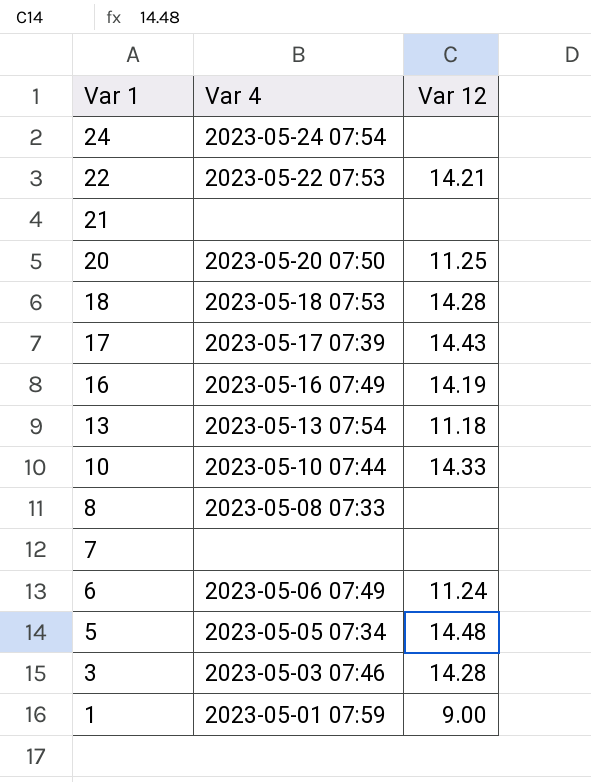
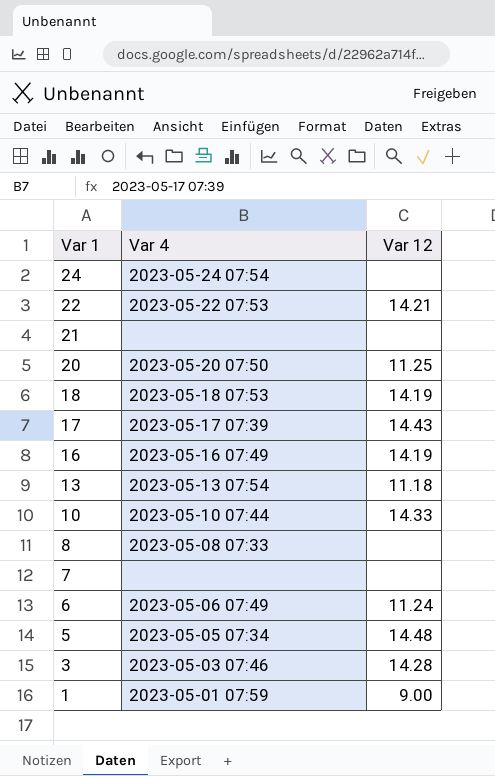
18 | Var 12: 14.28 -> 14.19

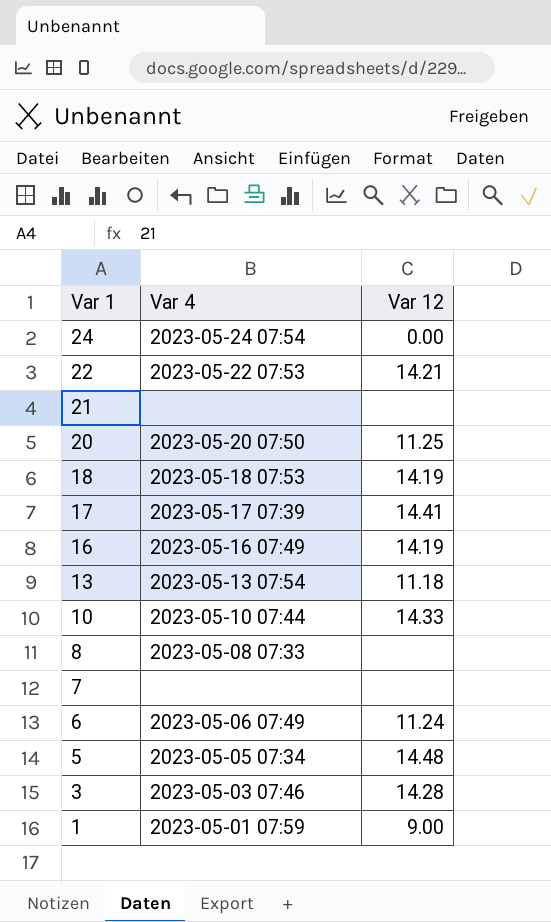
24 | Var 12: none -> 0.00
17 | Var 12: 14.43 -> 14.41

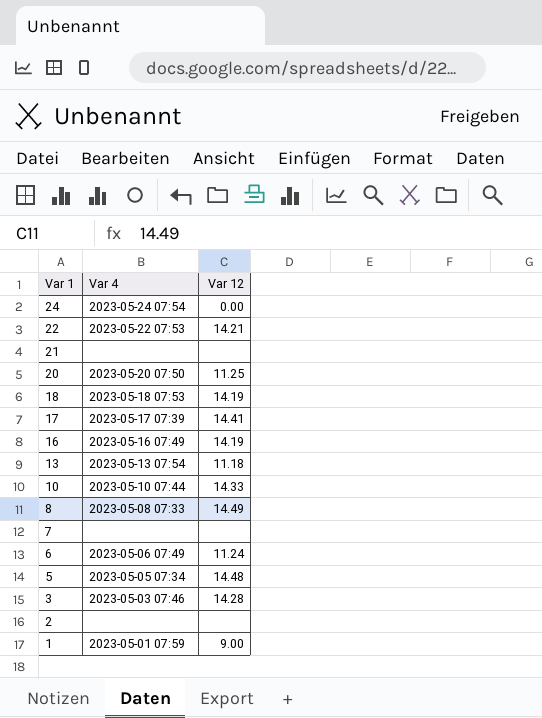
8 | Var 12: none -> 14.49
row 2: none -> none | none

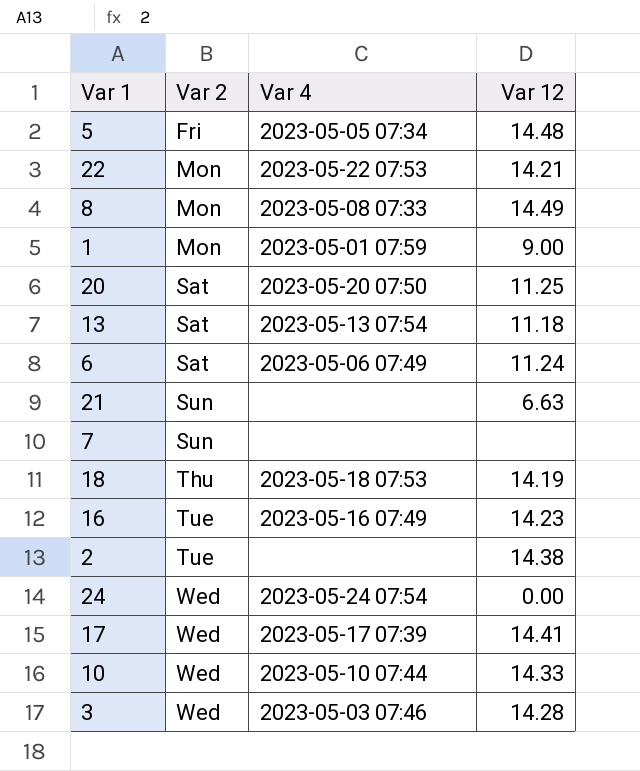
row order: Var 1 descending -> Var 2 ascending
column Var 2 | position: none -> 2
21 | Var 12: none -> 6.63
16 | Var 12: 14.19 -> 14.23
2 | Var 12: none -> 14.38

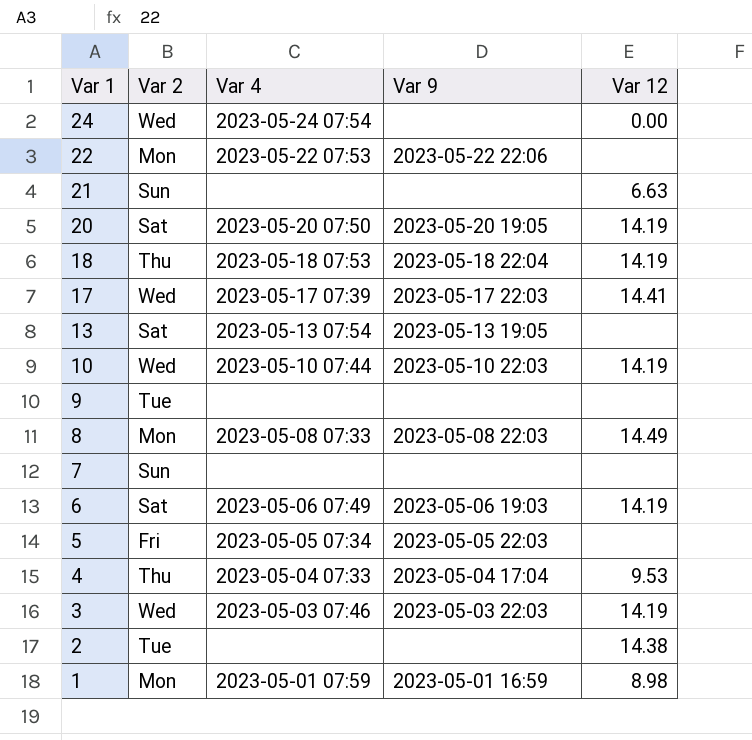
row order: Var 2 ascending -> Var 1 descending
column Var 9 | position: none -> 4
row 16: Tue | 2023-05-16 07:49 | 14.23 -> none
22 | Var 12: 14.21 -> none
20 | Var 12: 11.25 -> 14.19
13 | Var 12: 11.18 -> none
10 | Var 12: 14.33 -> 14.19
row 9: none -> Tue | none | none | none
6 | Var 12: 11.24 -> 14.19
5 | Var 12: 14.48 -> none
row 4: none -> Thu | 2023-05-04 07:33 | 2023-05-04 17:04 | 9.53
3 | Var 12: 14.28 -> 14.19
1 | Var 12: 9.00 -> 8.98

